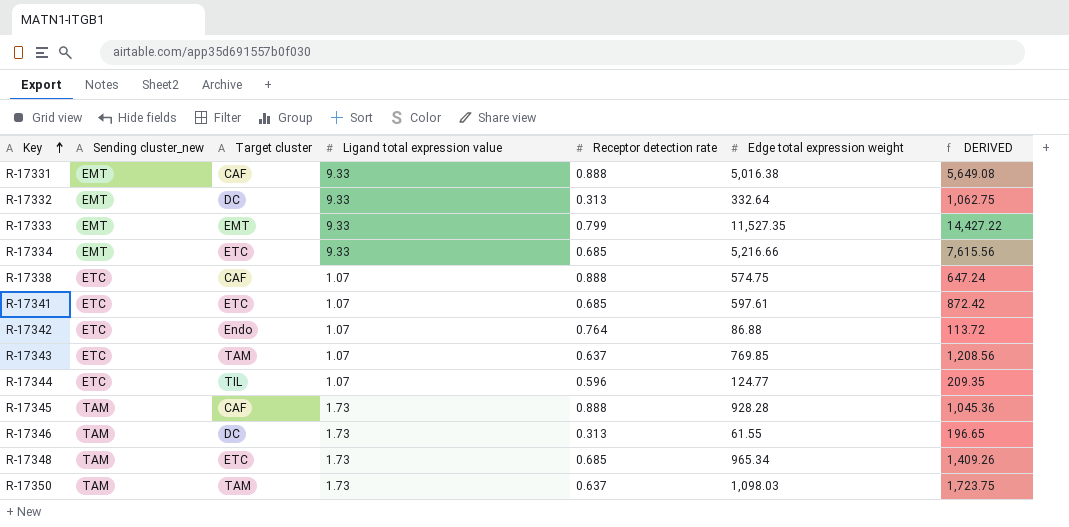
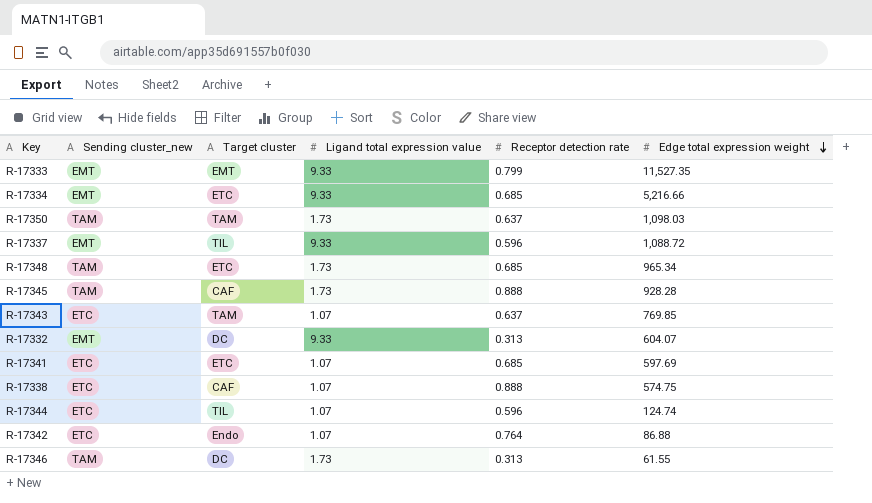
row order: Key ascending -> Edge total expression weight descending
column DERIVED | formula: [Edge total expression weight] / [Receptor detection rate] -> none
row R-17331: EMT | CAF | 9.33 | 0.888 | 5,016.38 | 5,649.08 -> none
row R-17337: none -> EMT | TIL | 9.33 | 0.596 | 1,088.72
R-17332 | Edge total expression weight: 332.64 -> 604.07
R-17341 | Edge total expression weight: 597.61 -> 597.69
R-17344 | Edge total expression weight: 124.77 -> 124.74

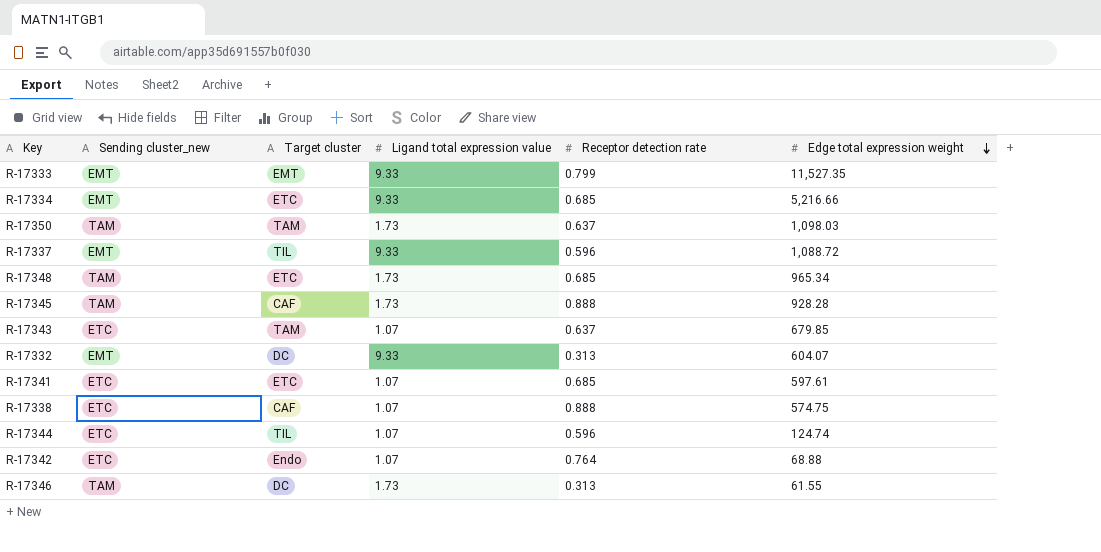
R-17343 | Edge total expression weight: 769.85 -> 679.85
R-17341 | Edge total expression weight: 597.69 -> 597.61
R-17342 | Edge total expression weight: 86.88 -> 68.88

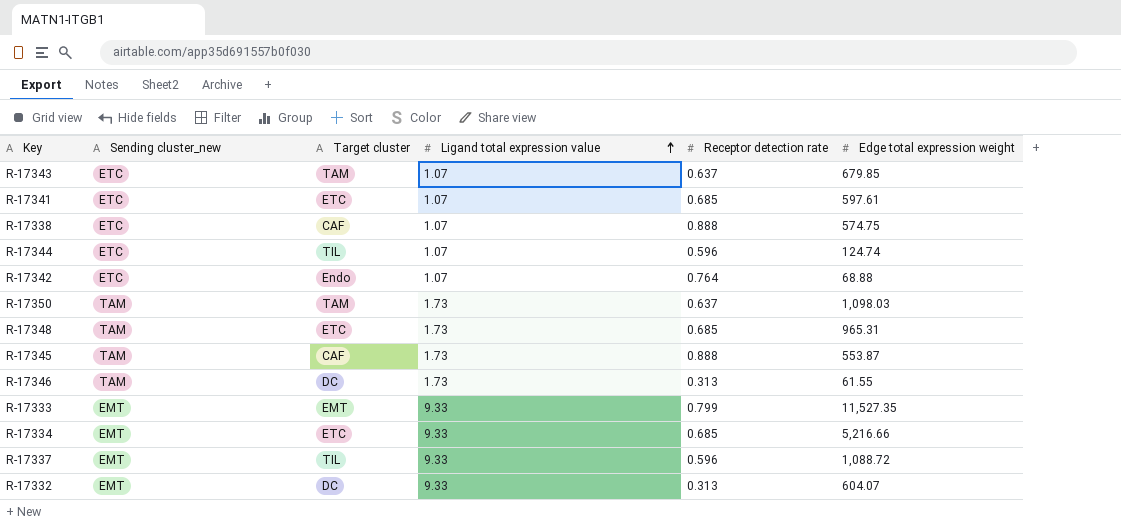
row order: Edge total expression weight descending -> Ligand total expression value ascending
R-17348 | Edge total expression weight: 965.34 -> 965.31
R-17345 | Edge total expression weight: 928.28 -> 553.87

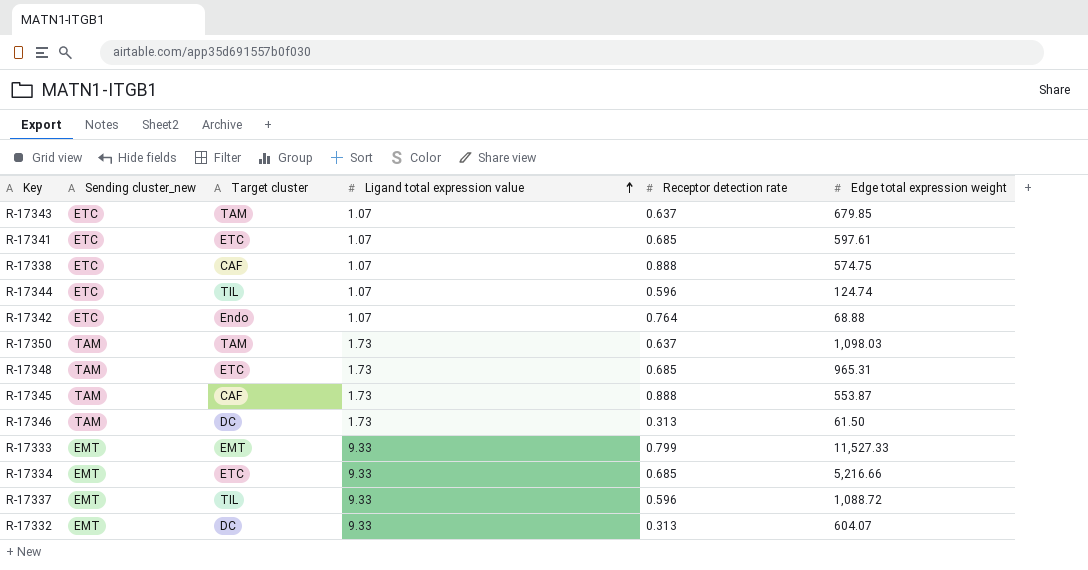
R-17346 | Edge total expression weight: 61.55 -> 61.50
R-17333 | Edge total expression weight: 11,527.35 -> 11,527.33

